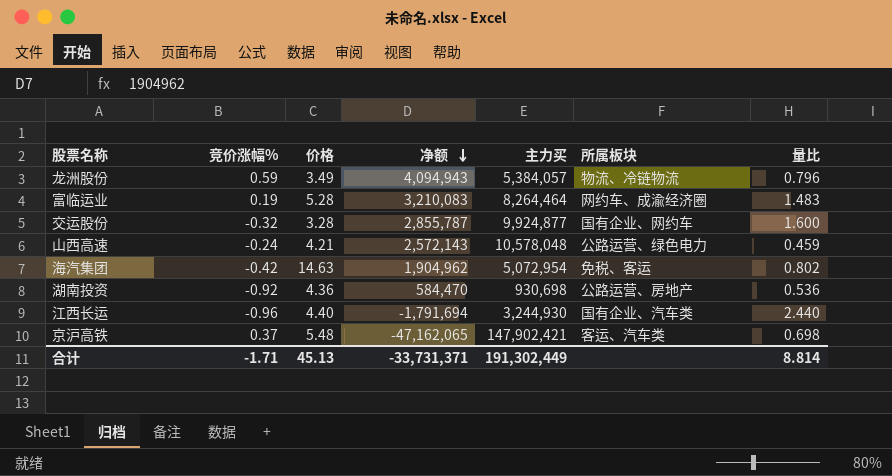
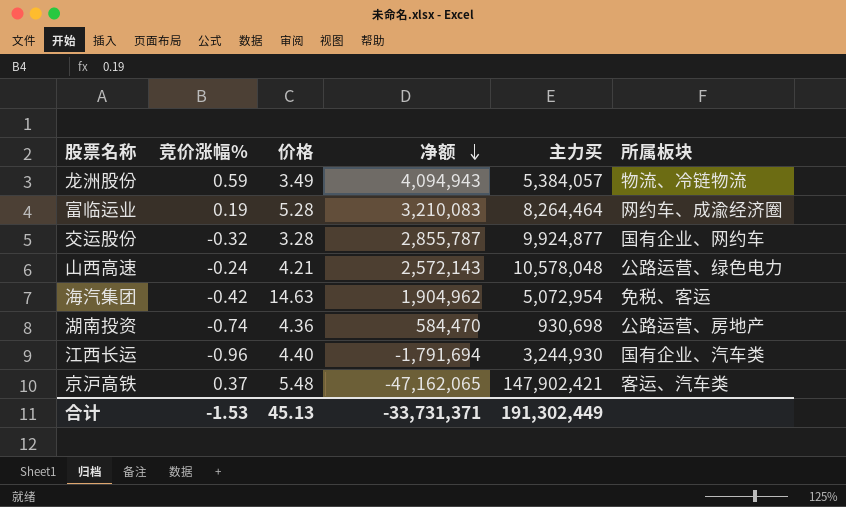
column 量比 | position: 7 -> none
湖南投资 | 竞价涨幅%: -0.92 -> -0.74
合计 | 竞价涨幅%: -1.71 -> -1.53

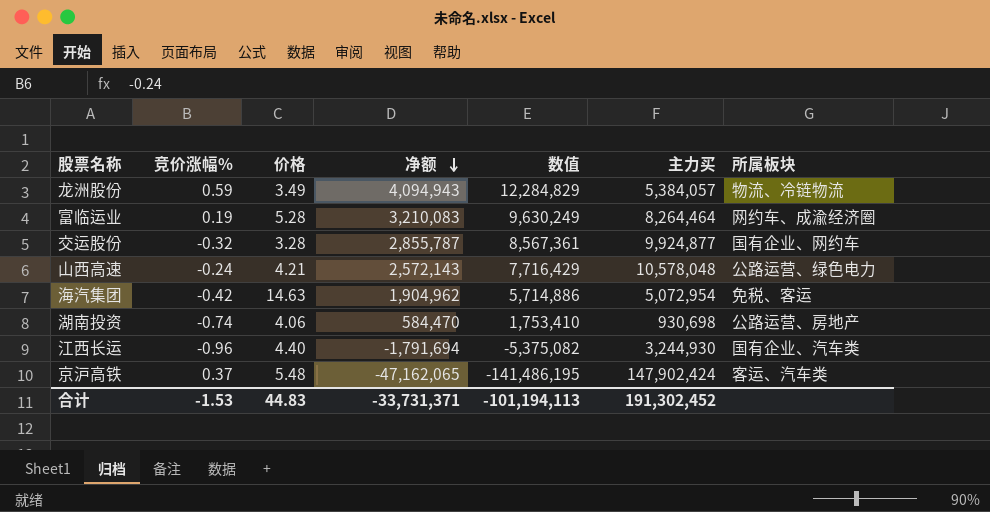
column 数值 | formula: none -> [净额] * 3
湖南投资 | 价格: 4.36 -> 4.06
京沪高铁 | 主力买: 147,902,421 -> 147,902,424
合计 | 价格: 45.13 -> 44.83
合计 | 主力买: 191,302,449 -> 191,302,452

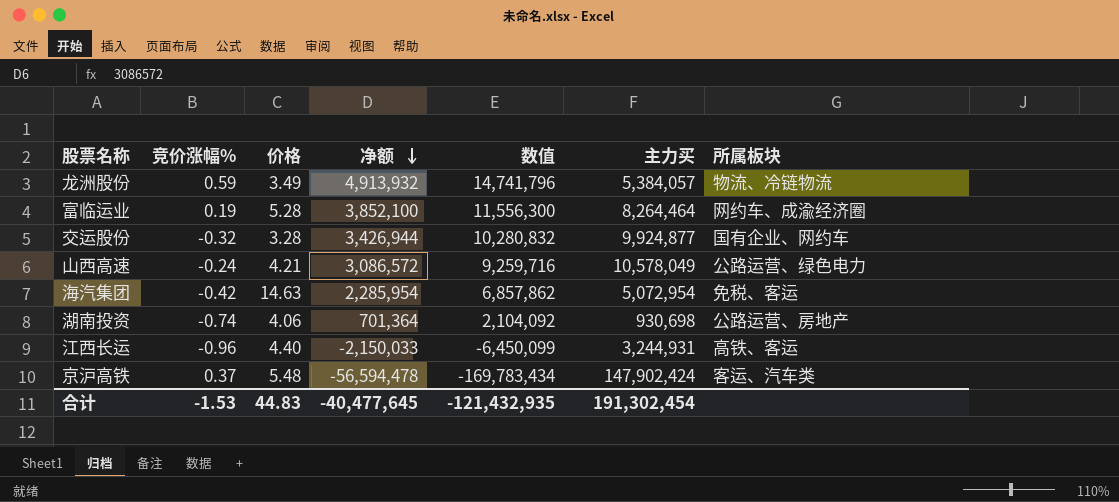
龙洲股份 | 净额: 4,094,943 -> 4,913,932
龙洲股份 | 数值: 12,284,829 -> 14,741,796
富临运业 | 净额: 3,210,083 -> 3,852,100
富临运业 | 数值: 9,630,249 -> 11,556,300
交运股份 | 净额: 2,855,787 -> 3,426,944
交运股份 | 数值: 8,567,361 -> 10,280,832
山西高速 | 净额: 2,572,143 -> 3,086,572
山西高速 | 数值: 7,716,429 -> 9,259,716
山西高速 | 主力买: 10,578,048 -> 10,578,049
海汽集团 | 净额: 1,904,962 -> 2,285,954
海汽集团 | 数值: 5,714,886 -> 6,857,862
湖南投资 | 净额: 584,470 -> 701,364
湖南投资 | 数值: 1,753,410 -> 2,104,092
江西长运 | 净额: -1,791,694 -> -2,150,033
江西长运 | 数值: -5,375,082 -> -6,450,099
江西长运 | 主力买: 3,244,930 -> 3,244,931
江西长运 | 所属板块: 国有企业、汽车类 -> 高铁、客运
京沪高铁 | 净额: -47,162,065 -> -56,594,478
京沪高铁 | 数值: -141,486,195 -> -169,783,434
合计 | 净额: -33,731,371 -> -40,477,645
合计 | 数值: -101,194,113 -> -121,432,935
合计 | 主力买: 191,302,452 -> 191,302,454

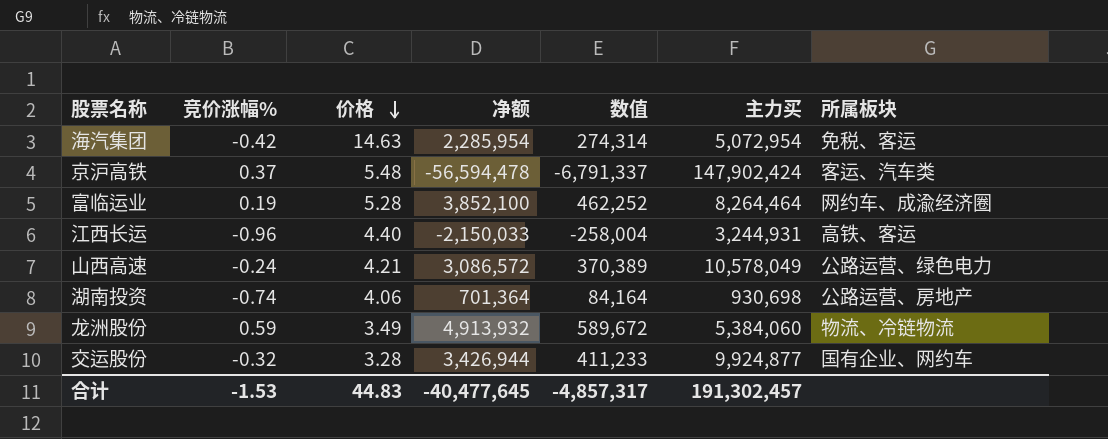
row order: 净额 descending -> 价格 descending
column 数值 | formula: [净额] * 3 -> [净额] * 0.12
龙洲股份 | 主力买: 5,384,057 -> 5,384,060
合计 | 数值: -121,432,935 -> -4,857,317
合计 | 主力买: 191,302,454 -> 191,302,457

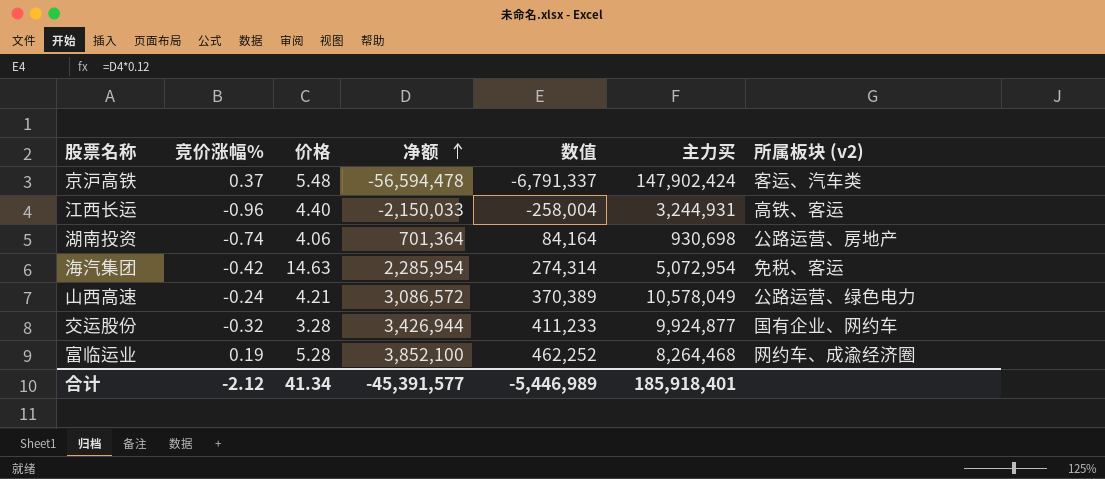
row order: 价格 descending -> 净额 ascending
column name: 所属板块 -> 所属板块 (v2)
row 龙洲股份: 0.59 | 3.49 | 4,913,932 | 589,672 | 5,384,060 | 物流、冷链物流 -> none
富临运业 | 主力买: 8,264,464 -> 8,264,468
合计 | 竞价涨幅%: -1.53 -> -2.12
合计 | 价格: 44.83 -> 41.34
合计 | 净额: -40,477,645 -> -45,391,577
合计 | 数值: -4,857,317 -> -5,446,989
合计 | 主力买: 191,302,457 -> 185,918,401

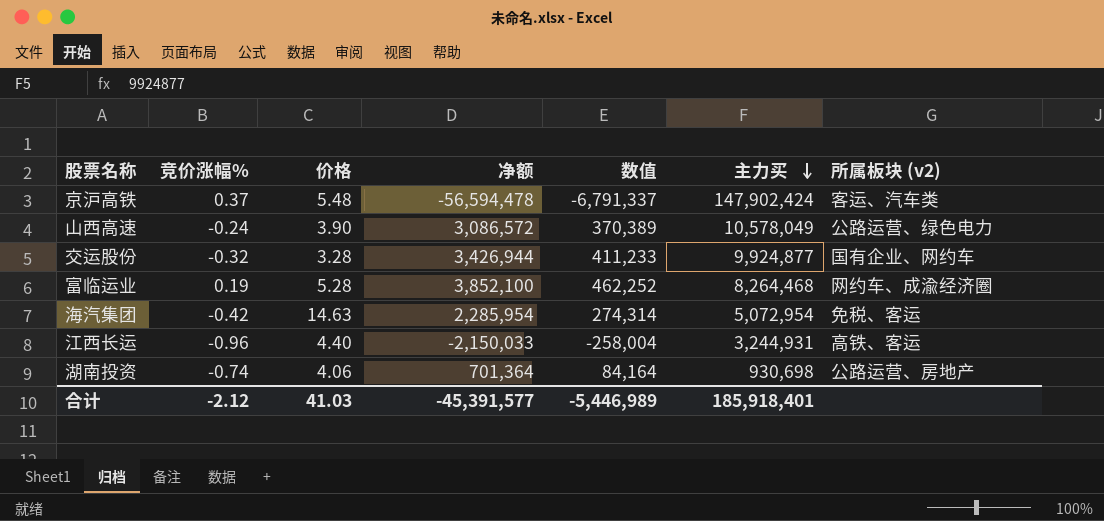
row order: 净额 ascending -> 主力买 descending
山西高速 | 价格: 4.21 -> 3.90
合计 | 价格: 41.34 -> 41.03

